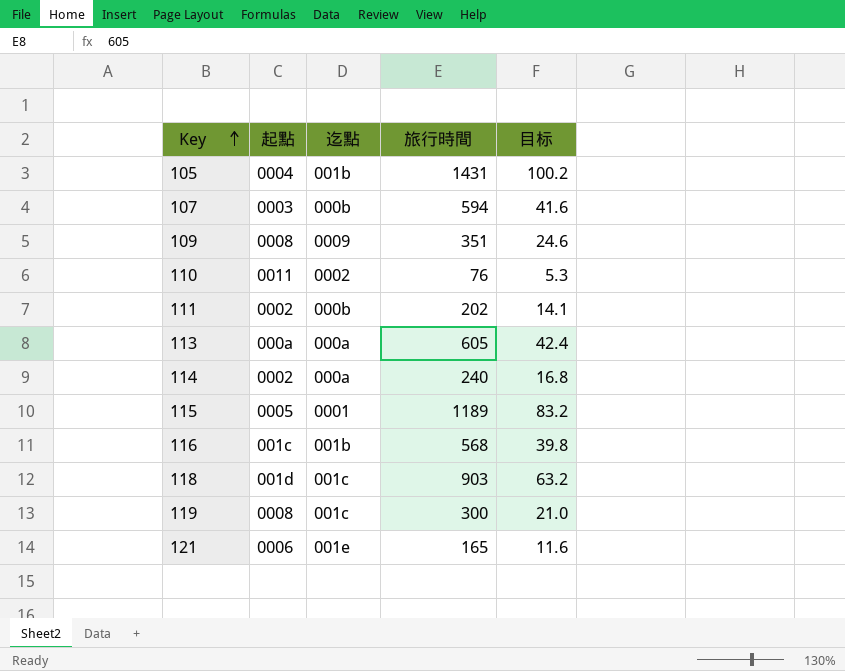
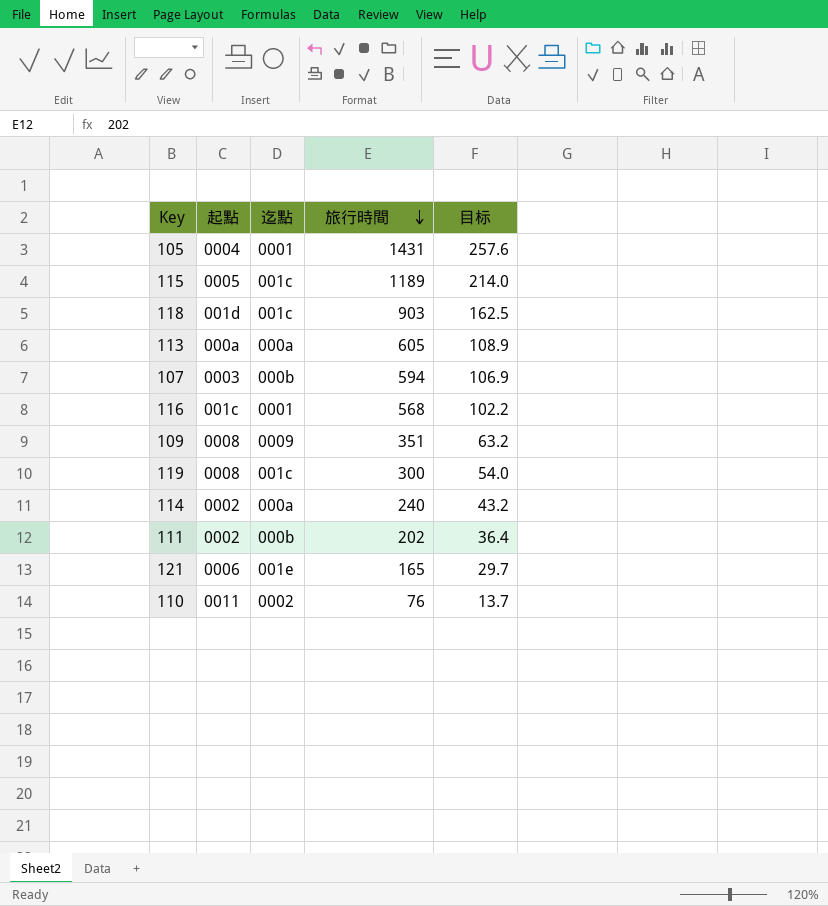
row order: Key ascending -> 旅行時間 descending
column 目标 | formula: [旅行時間] * 0.07 -> [旅行時間] * 0.18
105 | 迄點: 001b -> 0001
115 | 迄點: 0001 -> 001c
116 | 迄點: 001b -> 0001

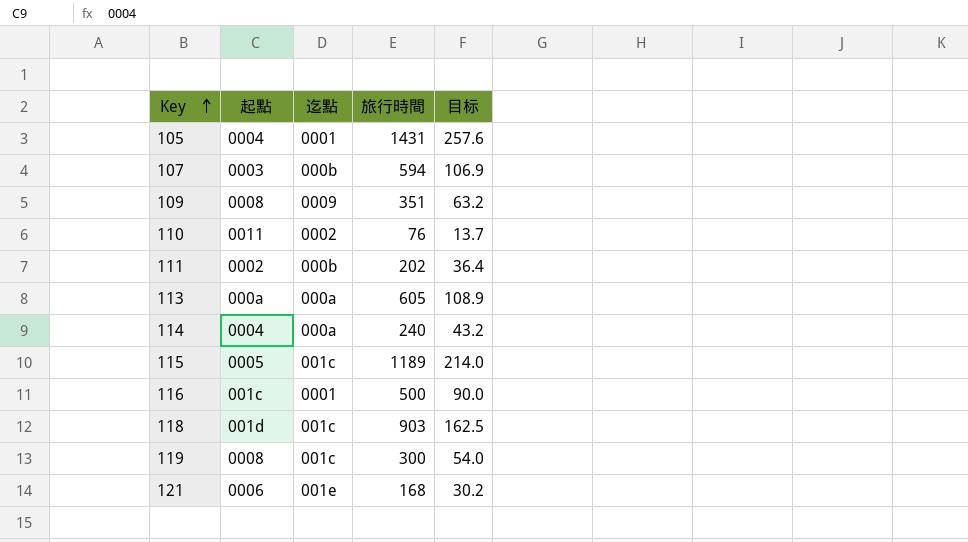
row order: 旅行時間 descending -> Key ascending
114 | 起點: 0002 -> 0004
116 | 旅行時間: 568 -> 500
116 | 目标: 102.2 -> 90.0
121 | 旅行時間: 165 -> 168
121 | 目标: 29.7 -> 30.2

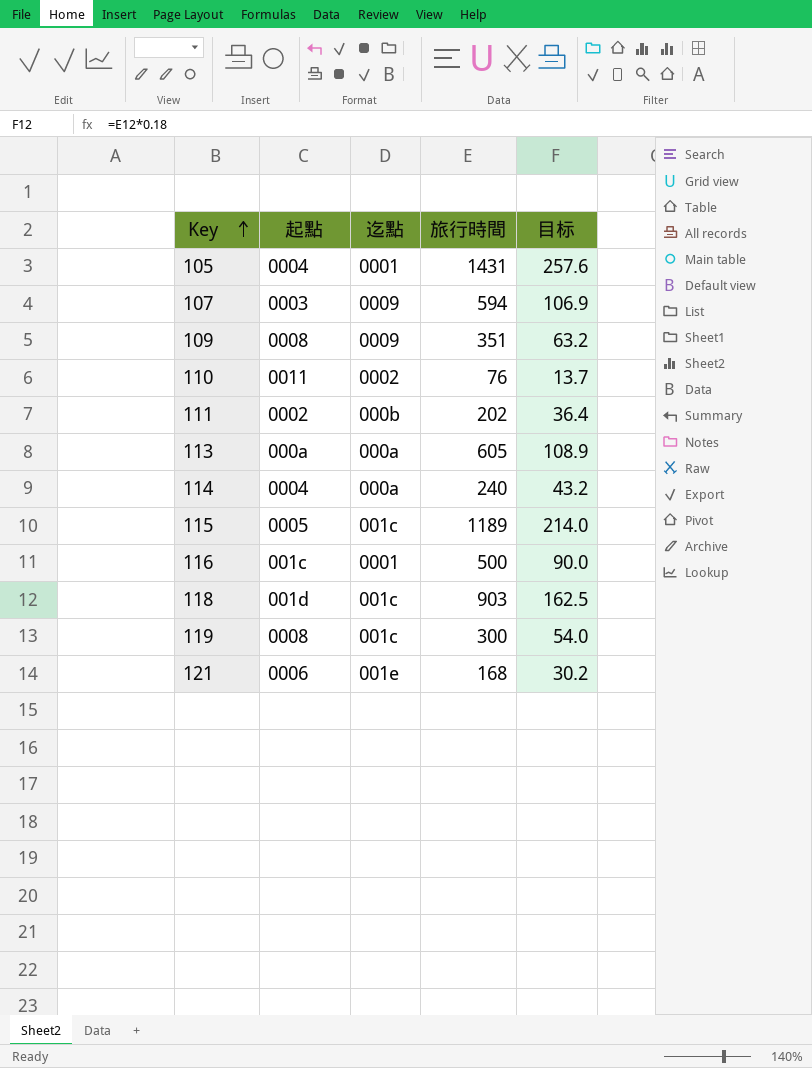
107 | 迄點: 000b -> 0009

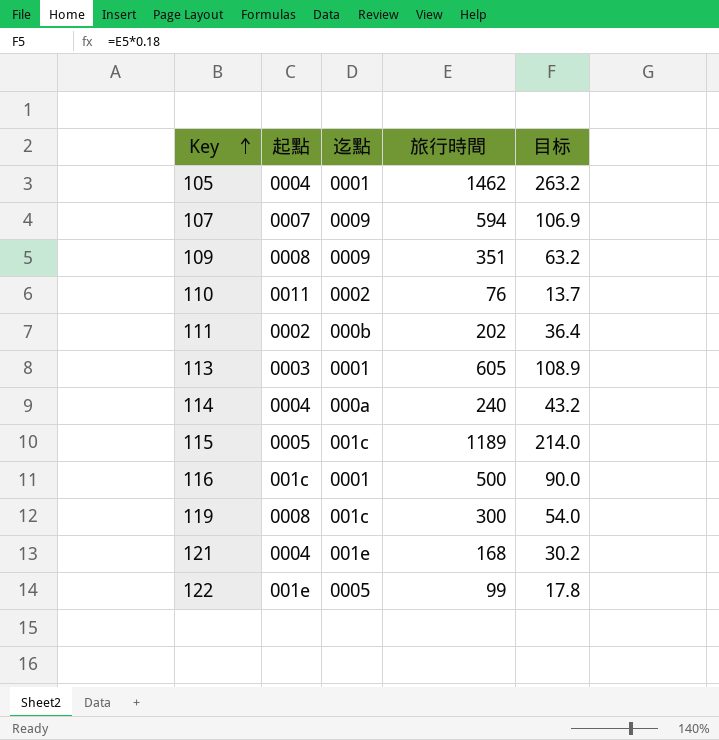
row 118: 001d | 001c | 903 | 162.5 -> none
105 | 旅行時間: 1431 -> 1462
105 | 目标: 257.6 -> 263.2
107 | 起點: 0003 -> 0007
113 | 起點: 000a -> 0003
113 | 迄點: 000a -> 0001
121 | 起點: 0006 -> 0004
row 122: none -> 001e | 0005 | 99 | 17.8

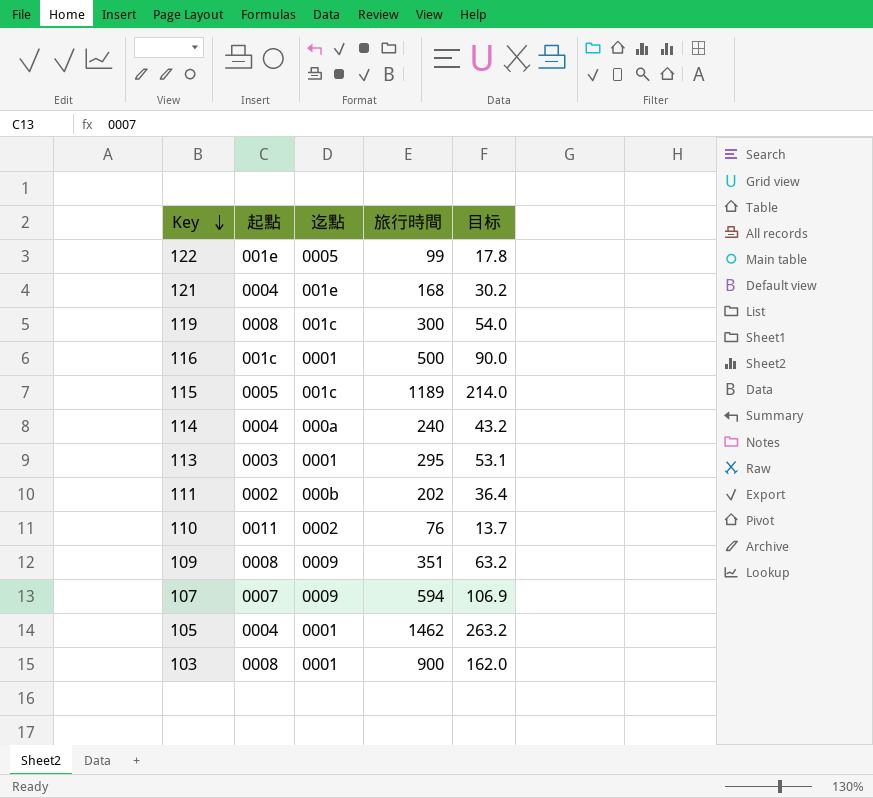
row order: Key ascending -> Key descending
113 | 旅行時間: 605 -> 295
113 | 目标: 108.9 -> 53.1
row 103: none -> 0008 | 0001 | 900 | 162.0

